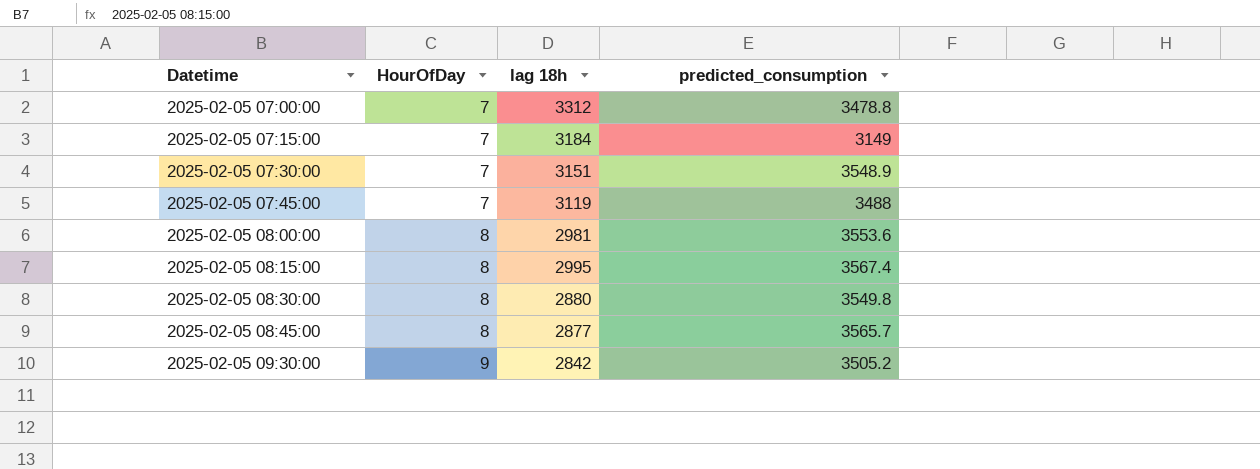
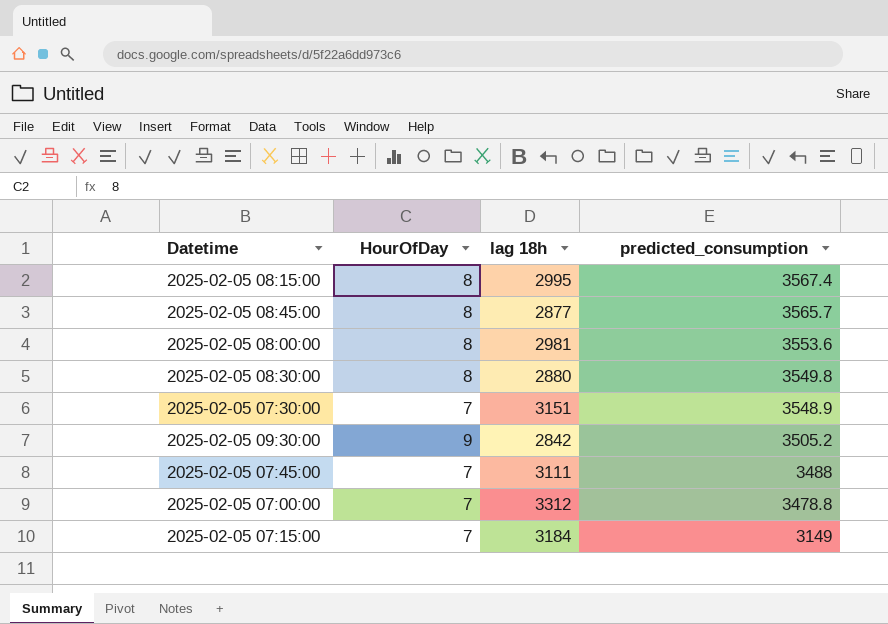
row order: Datetime ascending -> predicted_consumption descending
2025-02-05 07:45:00 | lag 18h: 3119 -> 3111

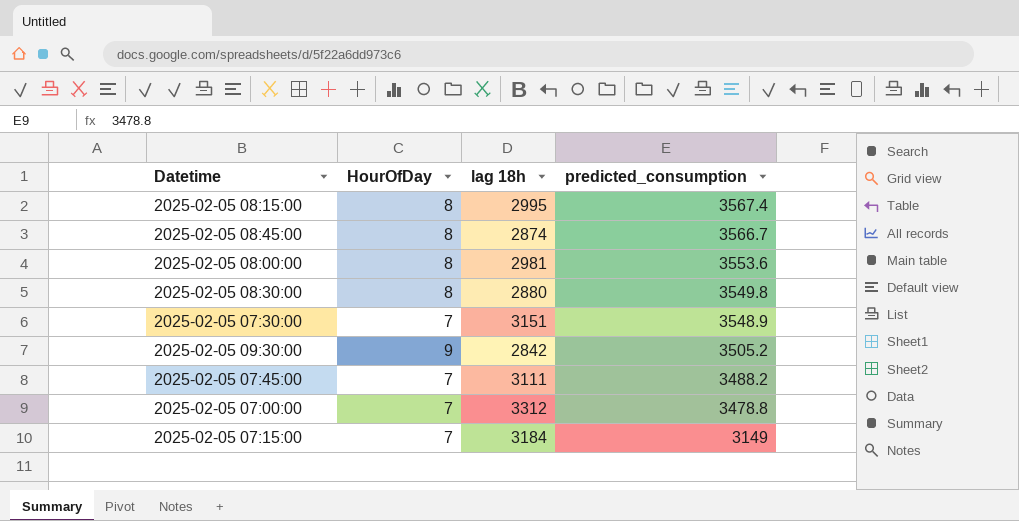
2025-02-05 08:45:00 | lag 18h: 2877 -> 2874
2025-02-05 08:45:00 | predicted_consumption: 3565.7 -> 3566.7
2025-02-05 07:45:00 | predicted_consumption: 3488 -> 3488.2

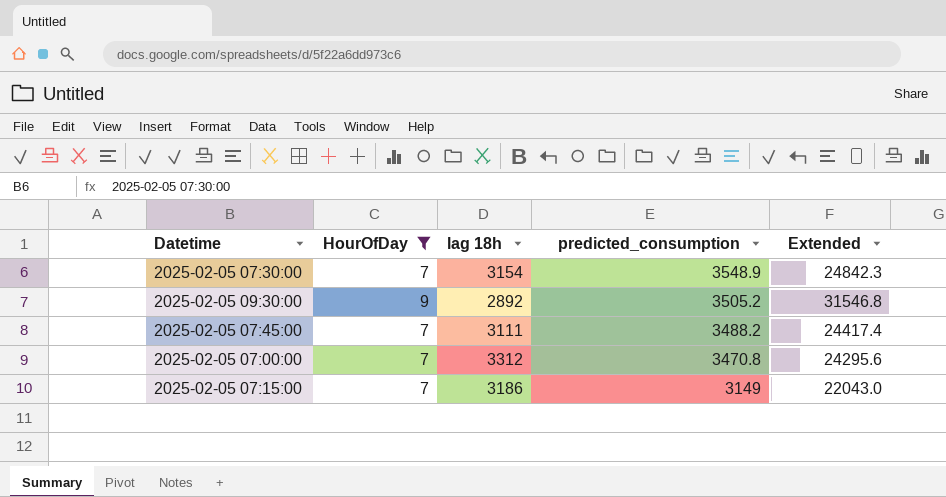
filter: none -> HourOfDay != 8
column Extended | formula: none -> [HourOfDay] * [predicted_consumption]
2025-02-05 07:30:00 | lag 18h: 3151 -> 3154
2025-02-05 09:30:00 | lag 18h: 2842 -> 2892
2025-02-05 07:00:00 | predicted_consumption: 3478.8 -> 3470.8
2025-02-05 07:15:00 | lag 18h: 3184 -> 3186

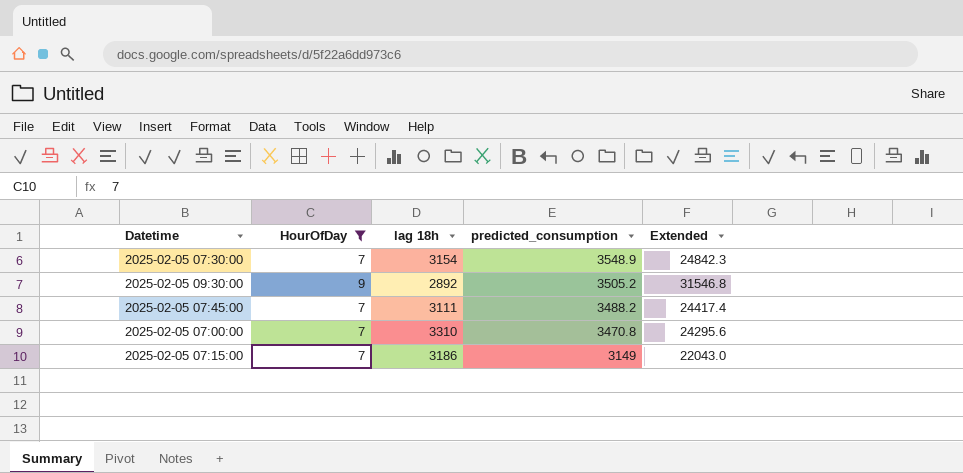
2025-02-05 07:00:00 | lag 18h: 3312 -> 3310

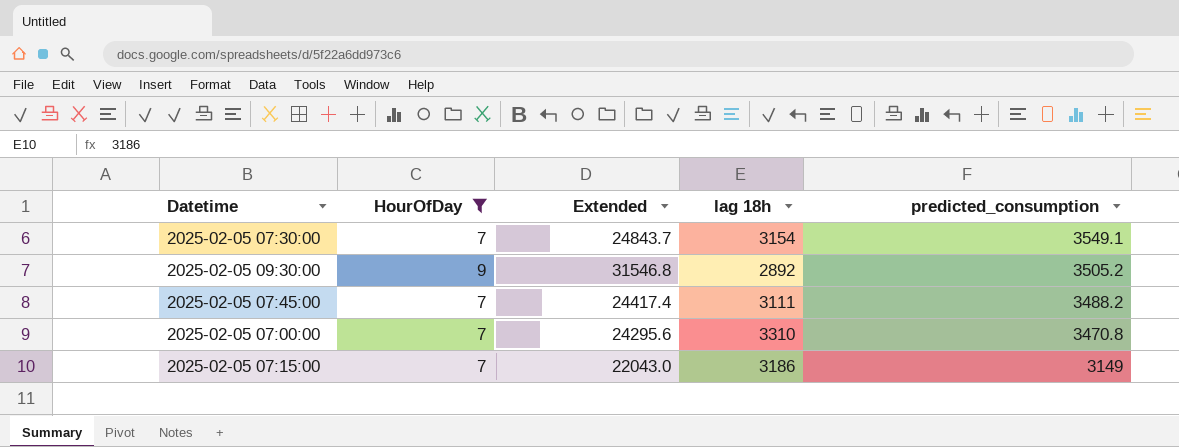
column Extended | position: 5 -> 3
2025-02-05 07:30:00 | Extended: 24842.3 -> 24843.7
2025-02-05 07:30:00 | predicted_consumption: 3548.9 -> 3549.1

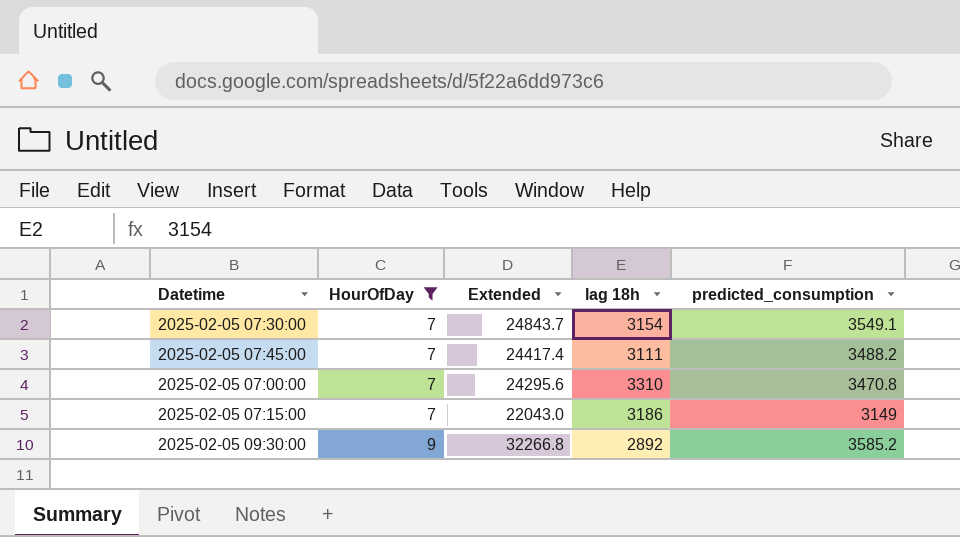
row order: predicted_consumption descending -> HourOfDay ascending
2025-02-05 09:30:00 | Extended: 31546.8 -> 32266.8
2025-02-05 09:30:00 | predicted_consumption: 3505.2 -> 3585.2

